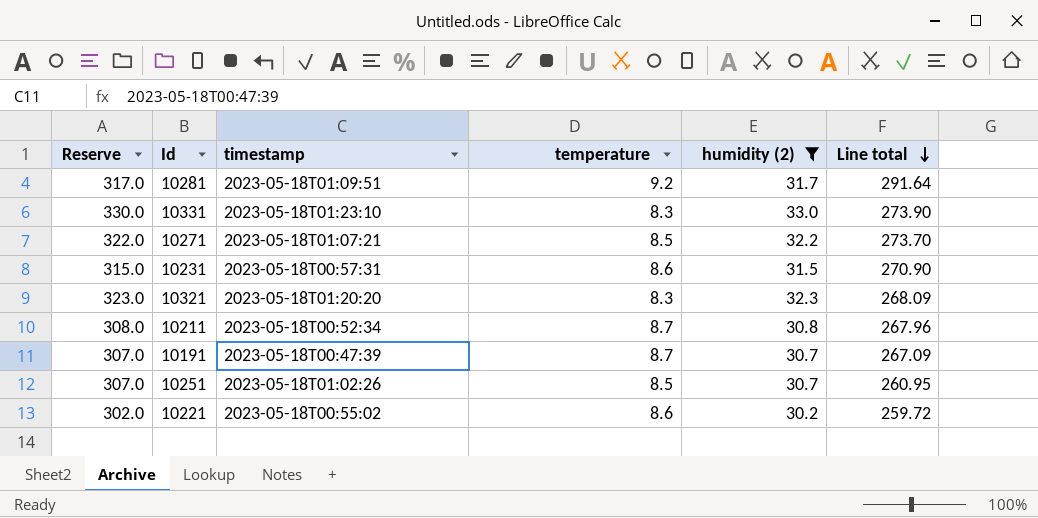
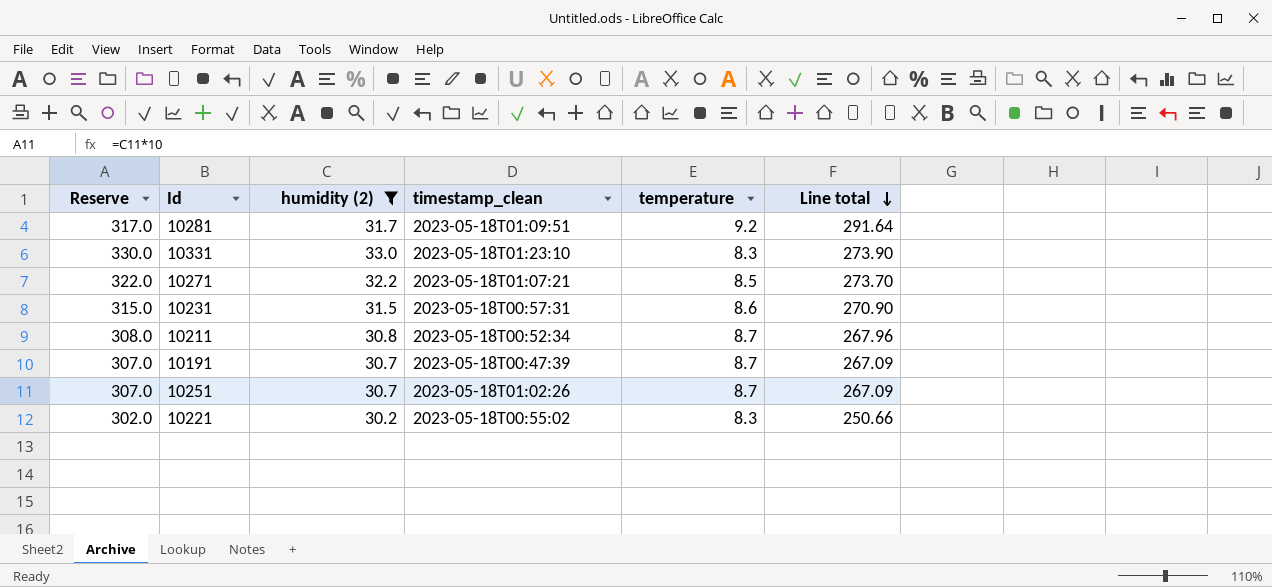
column humidity (2) | position: 5 -> 3
column name: timestamp -> timestamp_clean
row 10321: 323.0 | 2023-05-18T01:20:20 | 8.3 | 32.3 | 268.09 -> none
10251 | temperature: 8.5 -> 8.7
10251 | Line total: 260.95 -> 267.09
10221 | temperature: 8.6 -> 8.3
10221 | Line total: 259.72 -> 250.66

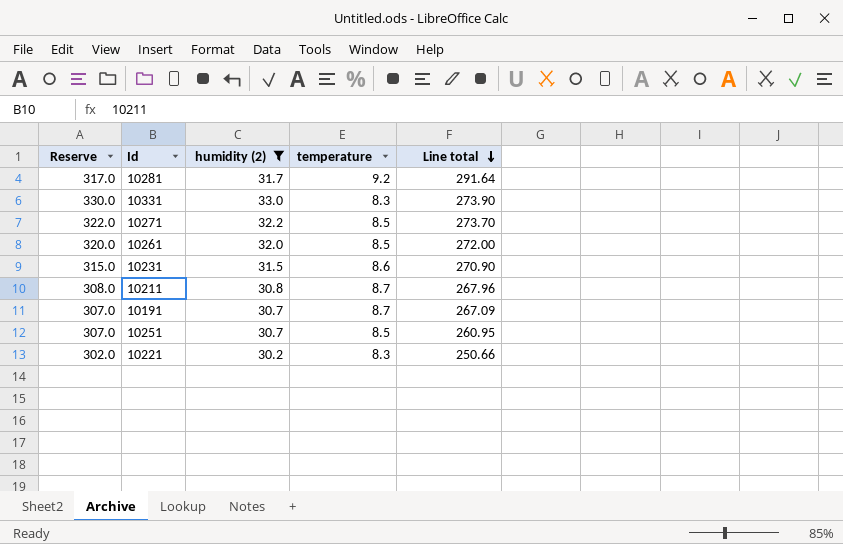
column timestamp_clean | position: 4 -> none
row 10261: none -> 320.0 | 32.0 | 8.5 | 272.00
10251 | temperature: 8.7 -> 8.5
10251 | Line total: 267.09 -> 260.95

